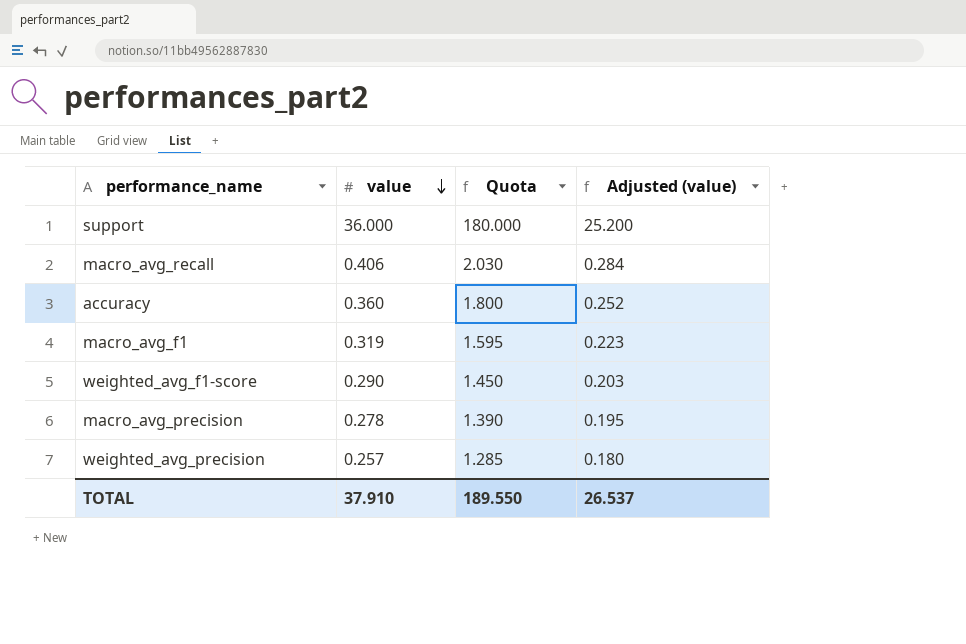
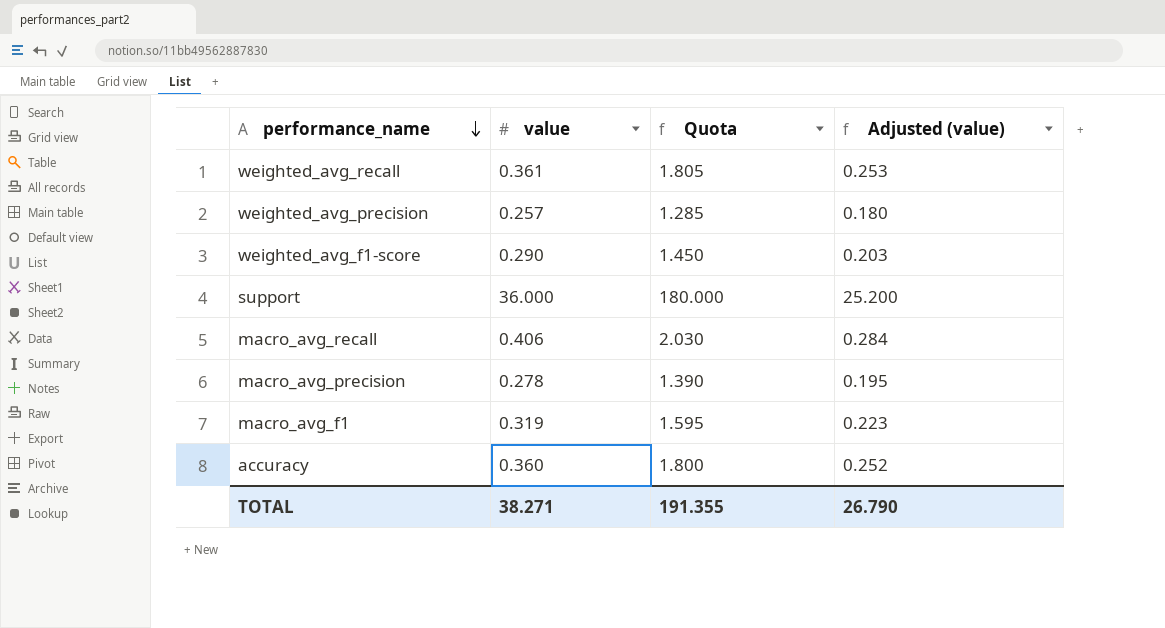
row order: value descending -> performance_name descending
row weighted_avg_recall: none -> 0.361 | 1.805 | 0.253
TOTAL | value: 37.910 -> 38.271
TOTAL | Quota: 189.550 -> 191.355
TOTAL | Adjusted (value): 26.537 -> 26.790

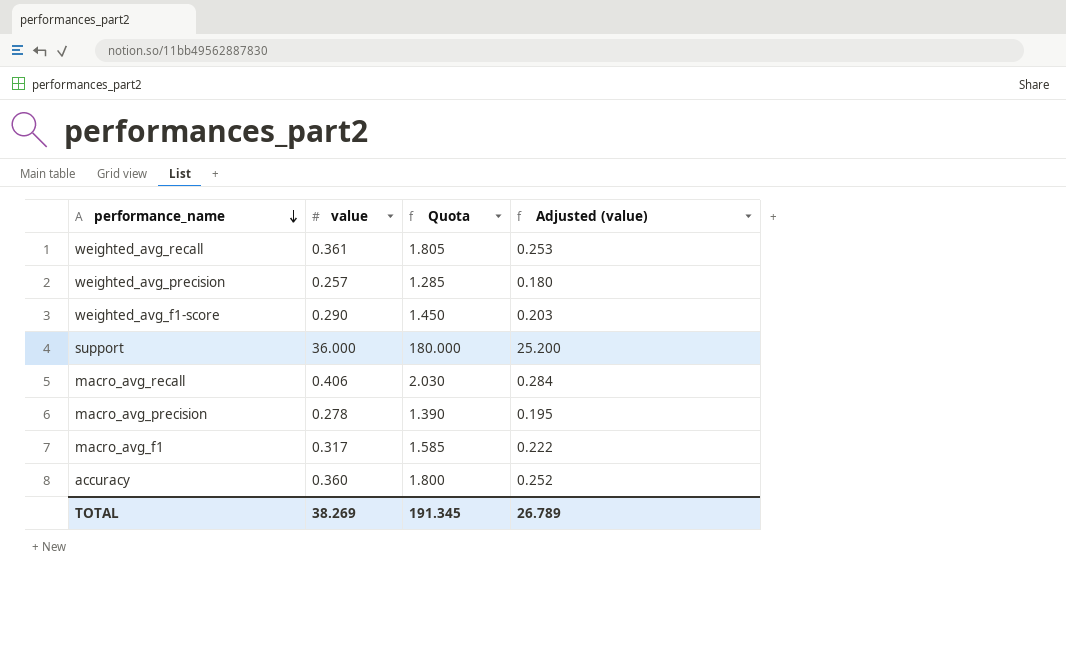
macro_avg_f1 | value: 0.319 -> 0.317
macro_avg_f1 | Quota: 1.595 -> 1.585
macro_avg_f1 | Adjusted (value): 0.223 -> 0.222
TOTAL | value: 38.271 -> 38.269
TOTAL | Quota: 191.355 -> 191.345
TOTAL | Adjusted (value): 26.790 -> 26.789

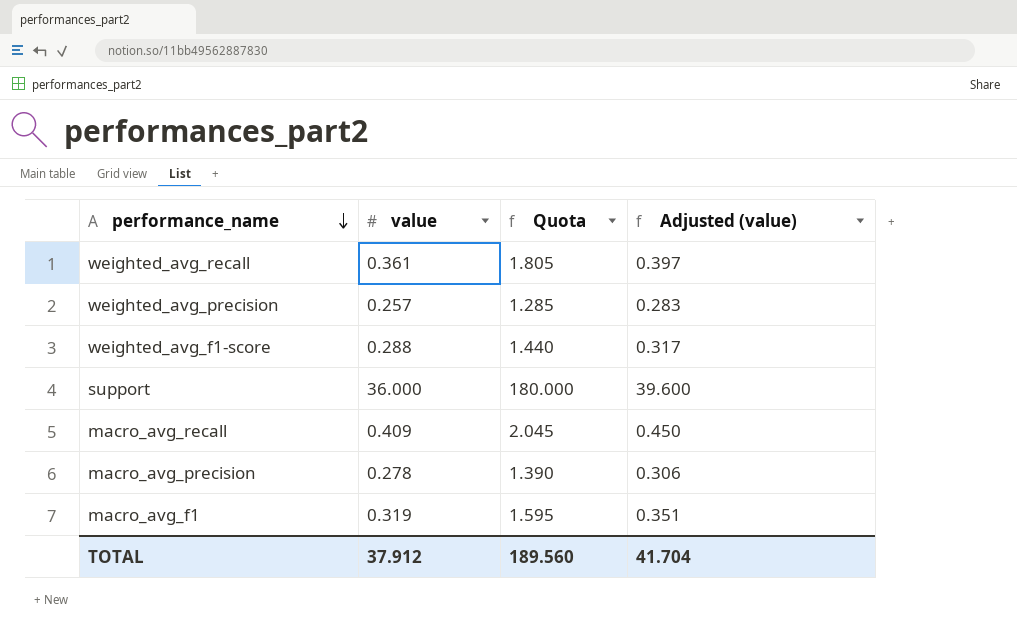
column Adjusted (value) | formula: [value] * 0.7 -> [value] * 1.1
row accuracy: 0.360 | 1.800 | 0.252 -> none
weighted_avg_f1-score | value: 0.290 -> 0.288
weighted_avg_f1-score | Quota: 1.450 -> 1.440
macro_avg_recall | value: 0.406 -> 0.409
macro_avg_recall | Quota: 2.030 -> 2.045
macro_avg_f1 | value: 0.317 -> 0.319
macro_avg_f1 | Quota: 1.585 -> 1.595
TOTAL | value: 38.269 -> 37.912
TOTAL | Quota: 191.345 -> 189.560
TOTAL | Adjusted (value): 26.789 -> 41.704

